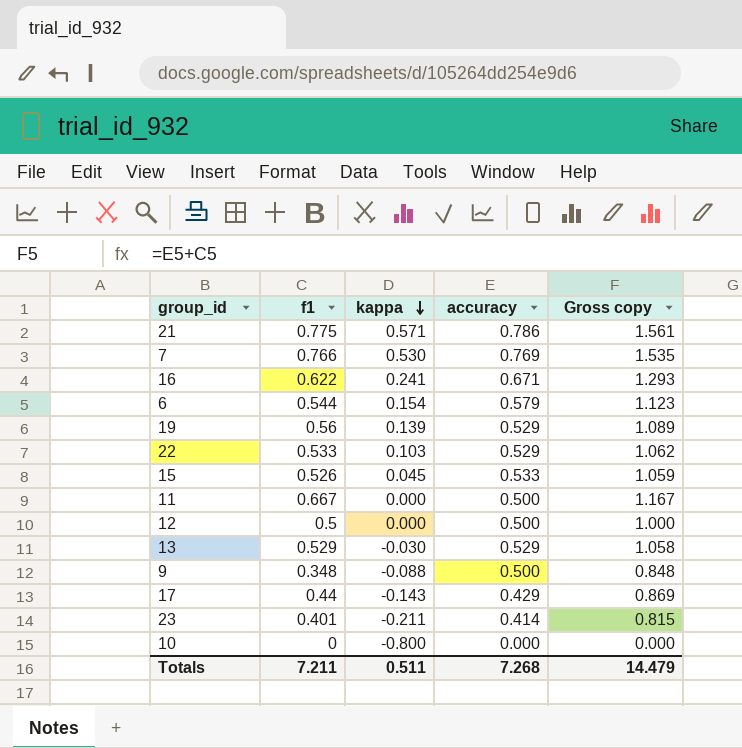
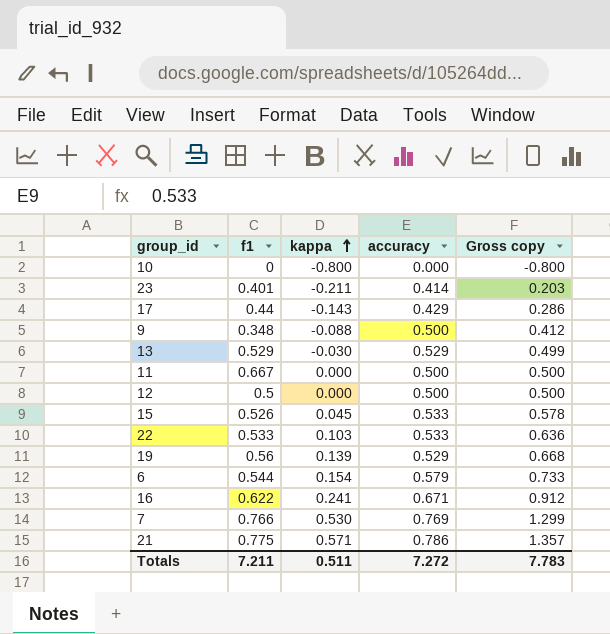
row order: kappa descending -> kappa ascending
column Gross copy | formula: [f1] + [accuracy] -> [kappa] + [accuracy]
22 | accuracy: 0.529 -> 0.533
Totals | accuracy: 7.268 -> 7.272
Totals | Gross copy: 14.479 -> 7.783

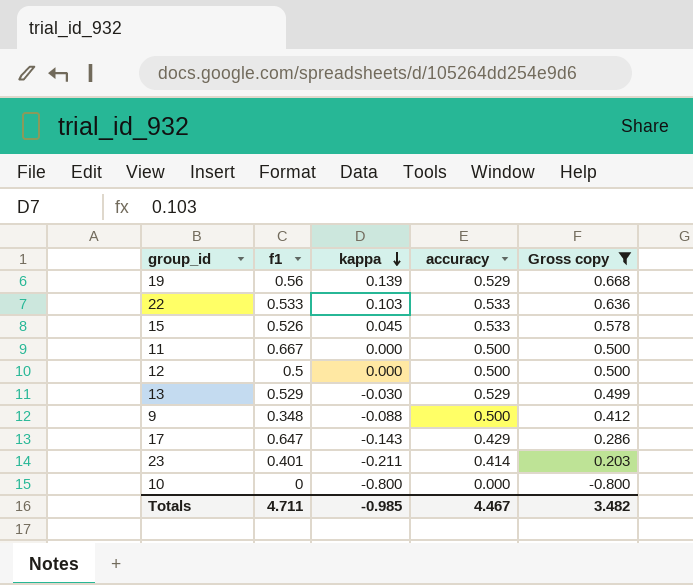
filter: none -> Gross copy <= 0.668
row order: kappa ascending -> kappa descending
17 | f1: 0.44 -> 0.647
Totals | f1: 7.211 -> 4.711
Totals | kappa: 0.511 -> -0.985
Totals | accuracy: 7.272 -> 4.467
Totals | Gross copy: 7.783 -> 3.482

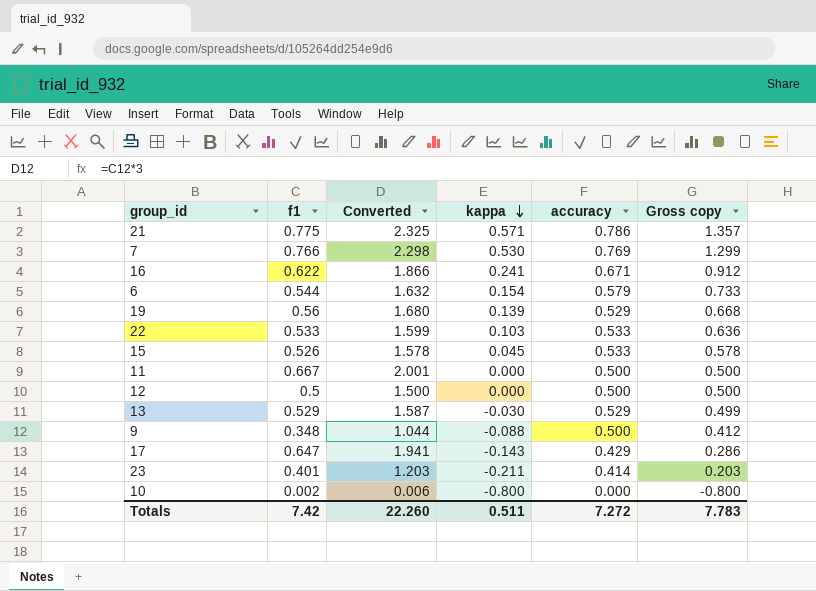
filter: Gross copy <= 0.668 -> none
column Converted | formula: none -> [f1] * 3
10 | f1: 0 -> 0.002
Totals | f1: 4.711 -> 7.42
Totals | kappa: -0.985 -> 0.511
Totals | accuracy: 4.467 -> 7.272
Totals | Gross copy: 3.482 -> 7.783

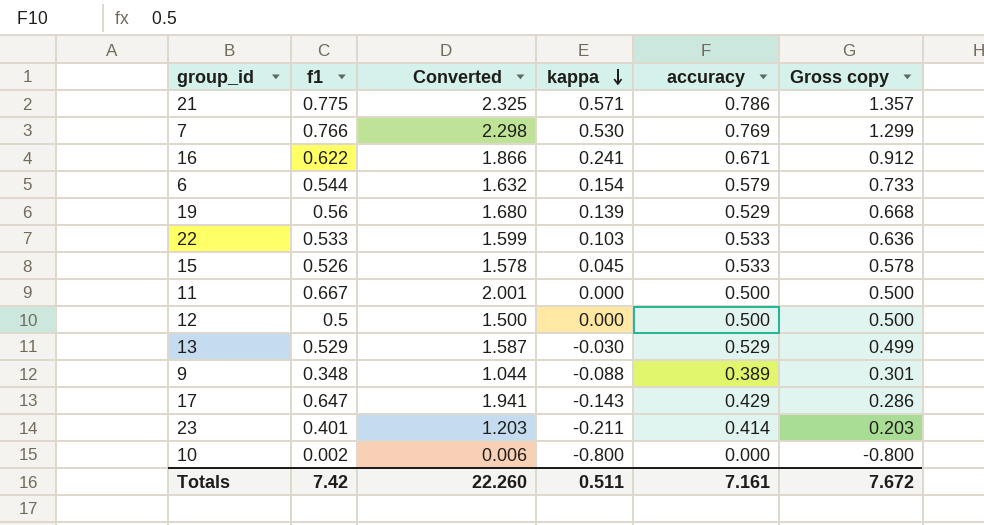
9 | accuracy: 0.500 -> 0.389
9 | Gross copy: 0.412 -> 0.301
Totals | accuracy: 7.272 -> 7.161
Totals | Gross copy: 7.783 -> 7.672

